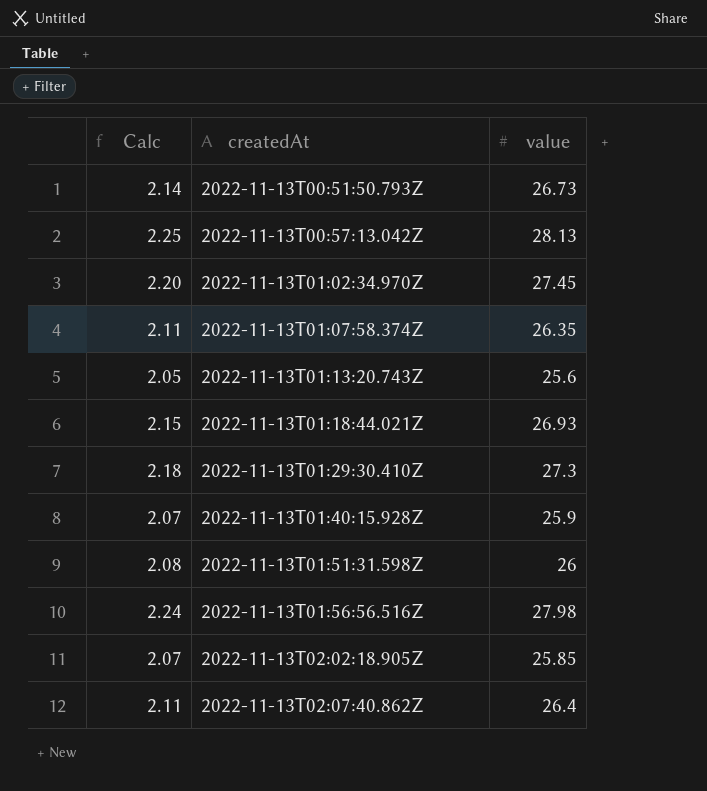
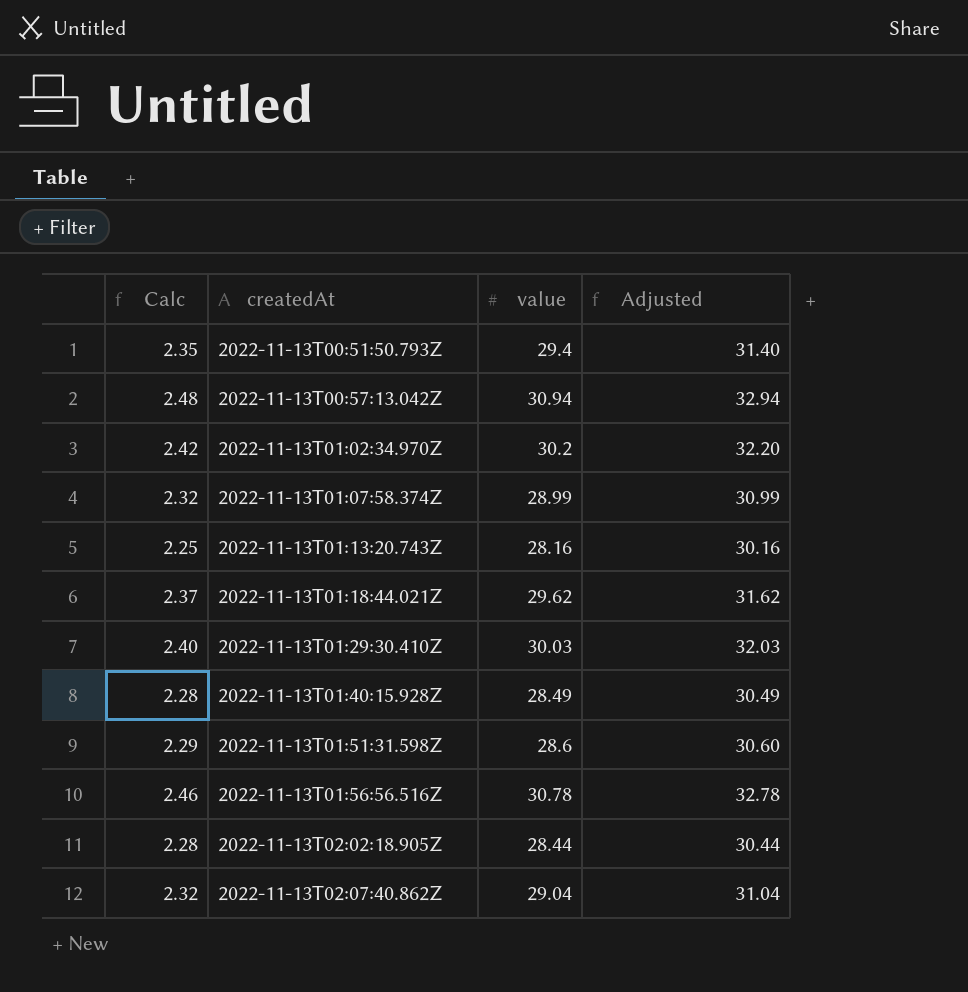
column Adjusted | formula: none -> [value] + 2
2022-11-13T00:51:50.793Z | Calc: 2.14 -> 2.35
2022-11-13T00:51:50.793Z | value: 26.73 -> 29.4
2022-11-13T00:57:13.042Z | Calc: 2.25 -> 2.48
2022-11-13T00:57:13.042Z | value: 28.13 -> 30.94
2022-11-13T01:02:34.970Z | Calc: 2.20 -> 2.42
2022-11-13T01:02:34.970Z | value: 27.45 -> 30.2
2022-11-13T01:07:58.374Z | Calc: 2.11 -> 2.32
2022-11-13T01:07:58.374Z | value: 26.35 -> 28.99
2022-11-13T01:13:20.743Z | Calc: 2.05 -> 2.25
2022-11-13T01:13:20.743Z | value: 25.6 -> 28.16
2022-11-13T01:18:44.021Z | Calc: 2.15 -> 2.37
2022-11-13T01:18:44.021Z | value: 26.93 -> 29.62
2022-11-13T01:29:30.410Z | Calc: 2.18 -> 2.40
2022-11-13T01:29:30.410Z | value: 27.3 -> 30.03
2022-11-13T01:40:15.928Z | Calc: 2.07 -> 2.28
2022-11-13T01:40:15.928Z | value: 25.9 -> 28.49
2022-11-13T01:51:31.598Z | Calc: 2.08 -> 2.29
2022-11-13T01:51:31.598Z | value: 26 -> 28.6
2022-11-13T01:56:56.516Z | Calc: 2.24 -> 2.46
2022-11-13T01:56:56.516Z | value: 27.98 -> 30.78
2022-11-13T02:02:18.905Z | Calc: 2.07 -> 2.28
2022-11-13T02:02:18.905Z | value: 25.85 -> 28.44
2022-11-13T02:07:40.862Z | Calc: 2.11 -> 2.32
2022-11-13T02:07:40.862Z | value: 26.4 -> 29.04

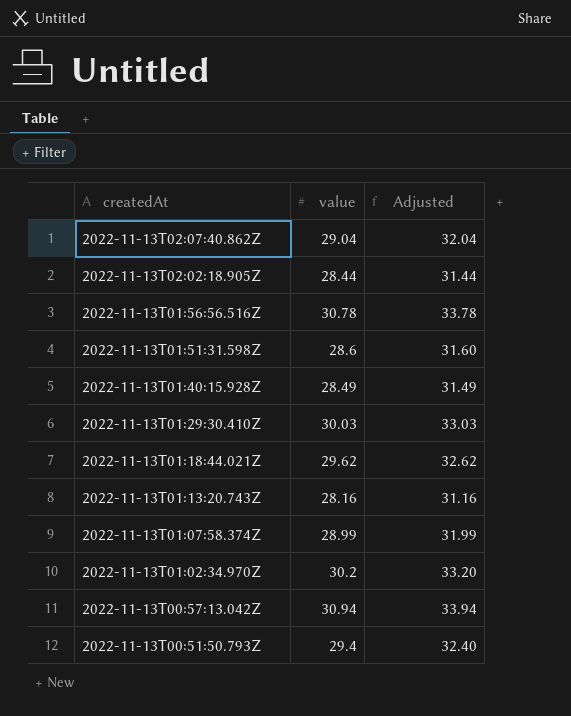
row order: createdAt ascending -> createdAt descending
column Calc | formula: [value] * 0.08 -> none
column Adjusted | formula: [value] + 2 -> [value] + 3

